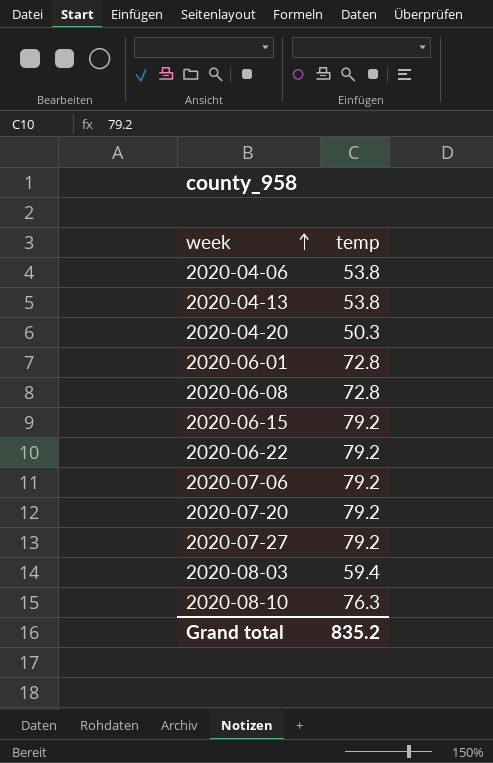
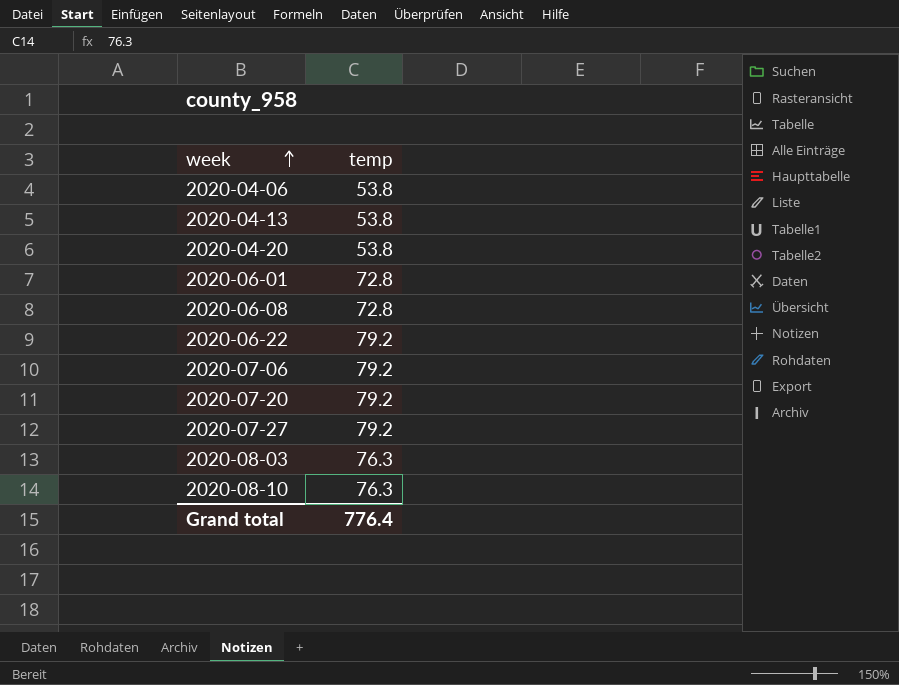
row 2020-06-15: 79.2 -> none
2020-04-20 | temp: 50.3 -> 53.8
2020-08-03 | temp: 59.4 -> 76.3
Grand total | temp: 835.2 -> 776.4

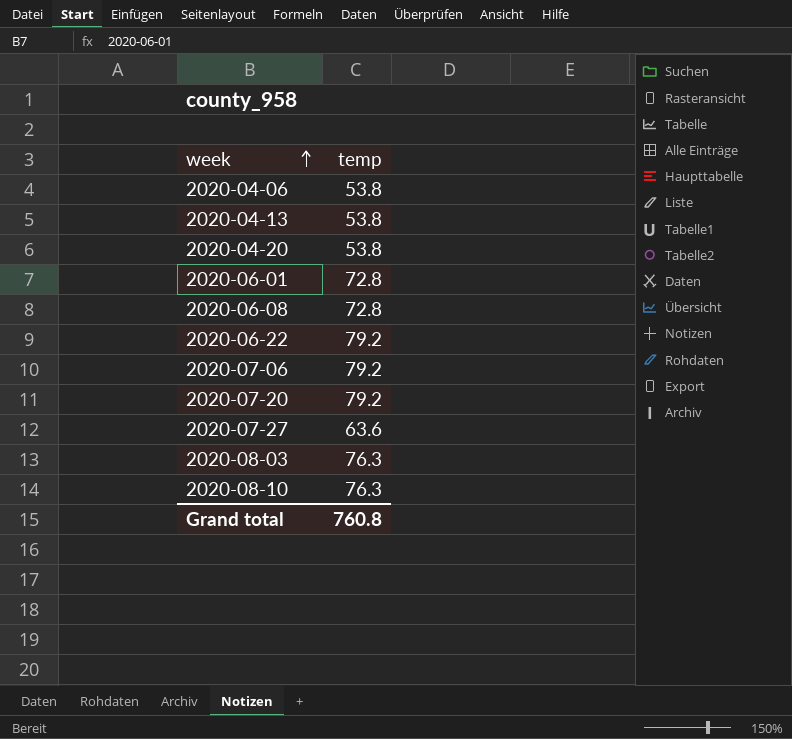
2020-07-27 | temp: 79.2 -> 63.6
Grand total | temp: 776.4 -> 760.8

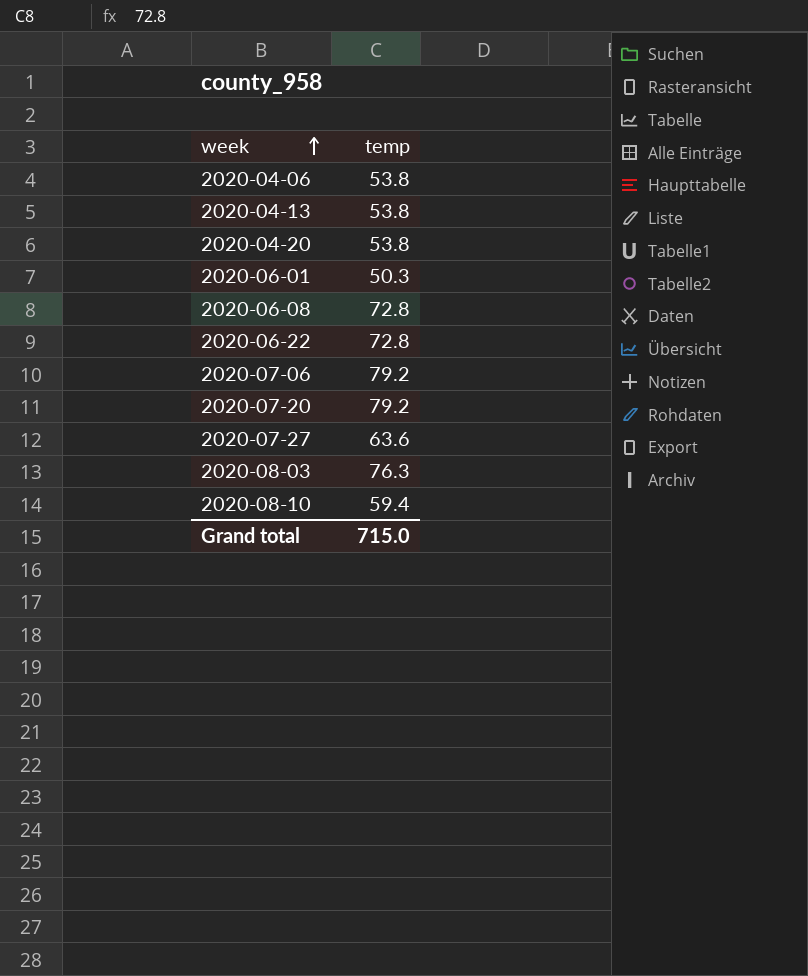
2020-06-01 | temp: 72.8 -> 50.3
2020-06-22 | temp: 79.2 -> 72.8
2020-08-10 | temp: 76.3 -> 59.4
Grand total | temp: 760.8 -> 715.0

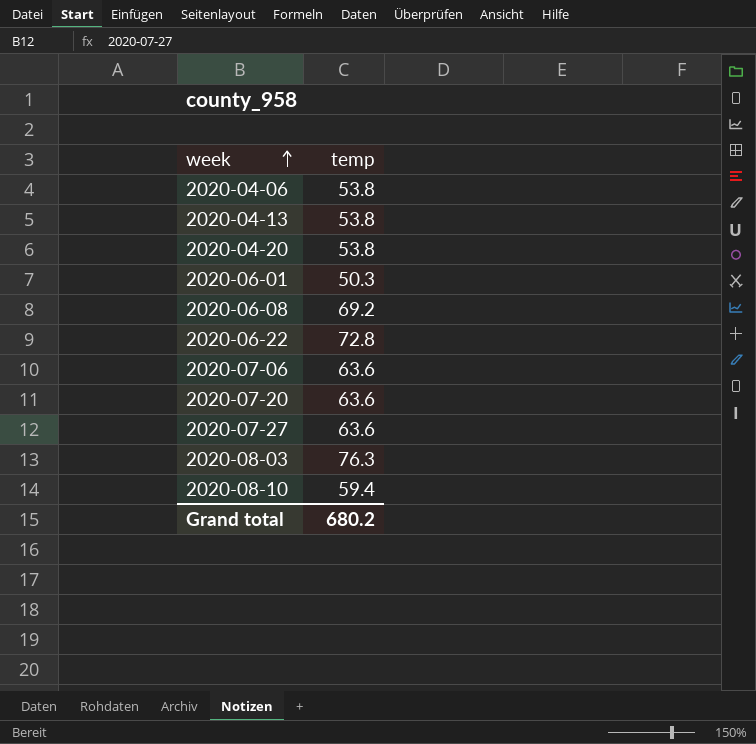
2020-06-08 | temp: 72.8 -> 69.2
2020-07-06 | temp: 79.2 -> 63.6
2020-07-20 | temp: 79.2 -> 63.6
Grand total | temp: 715.0 -> 680.2

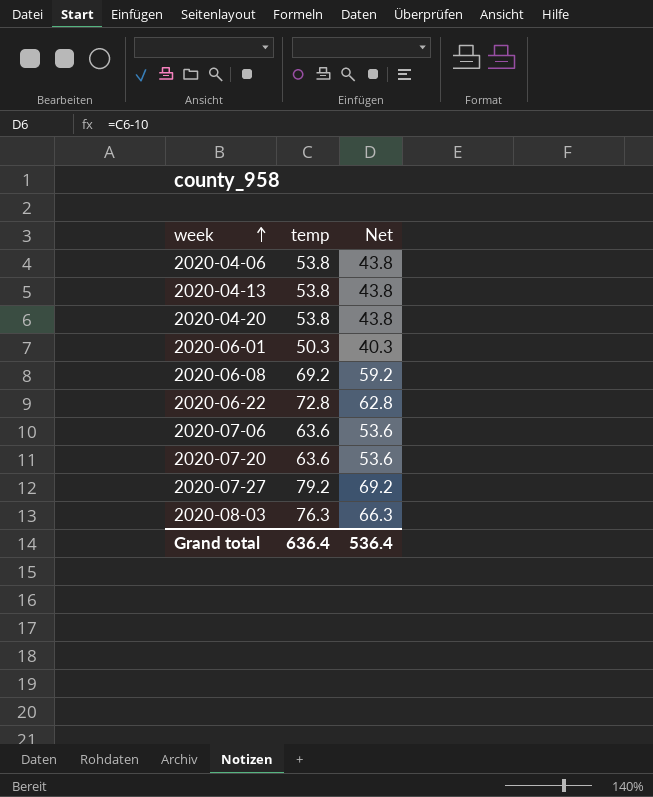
column Net | formula: none -> [temp] - 10
row 2020-08-10: 59.4 -> none
2020-07-27 | temp: 63.6 -> 79.2
Grand total | temp: 680.2 -> 636.4

